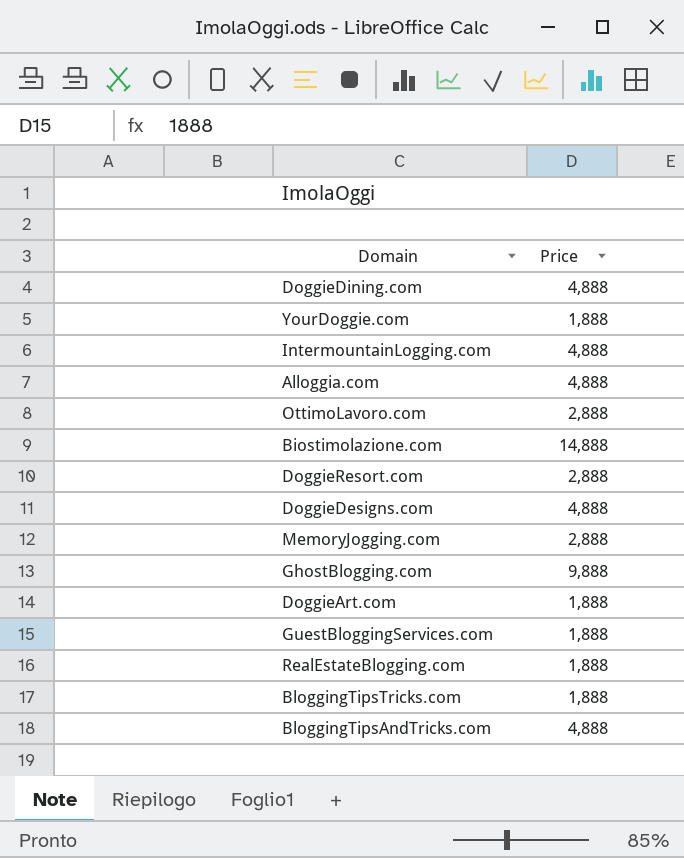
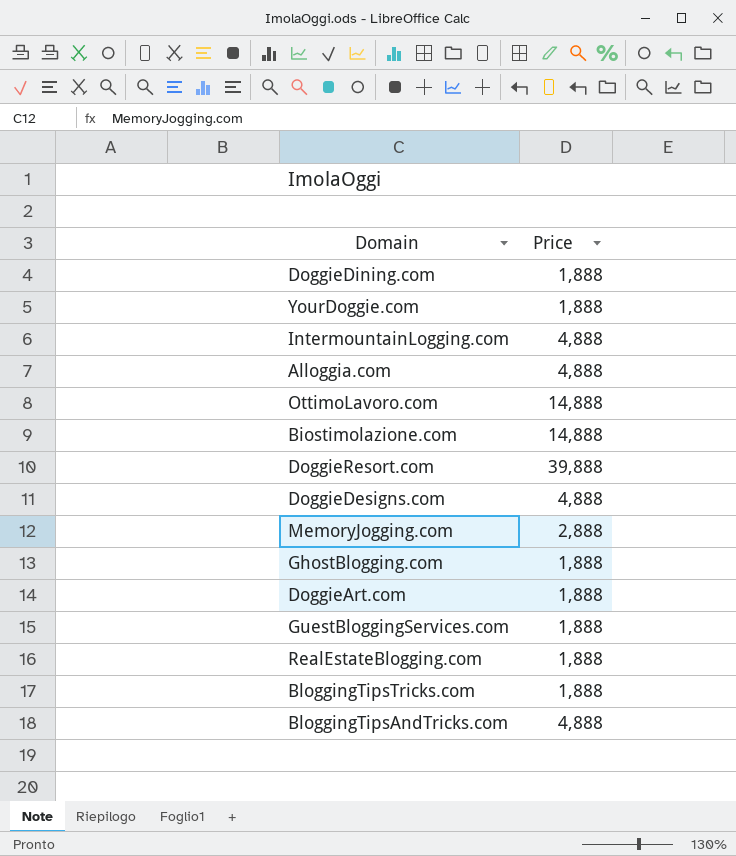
DoggieDining.com | Price: 4,888 -> 1,888
OttimoLavoro.com | Price: 2,888 -> 14,888
DoggieResort.com | Price: 2,888 -> 39,888
GhostBlogging.com | Price: 9,888 -> 1,888

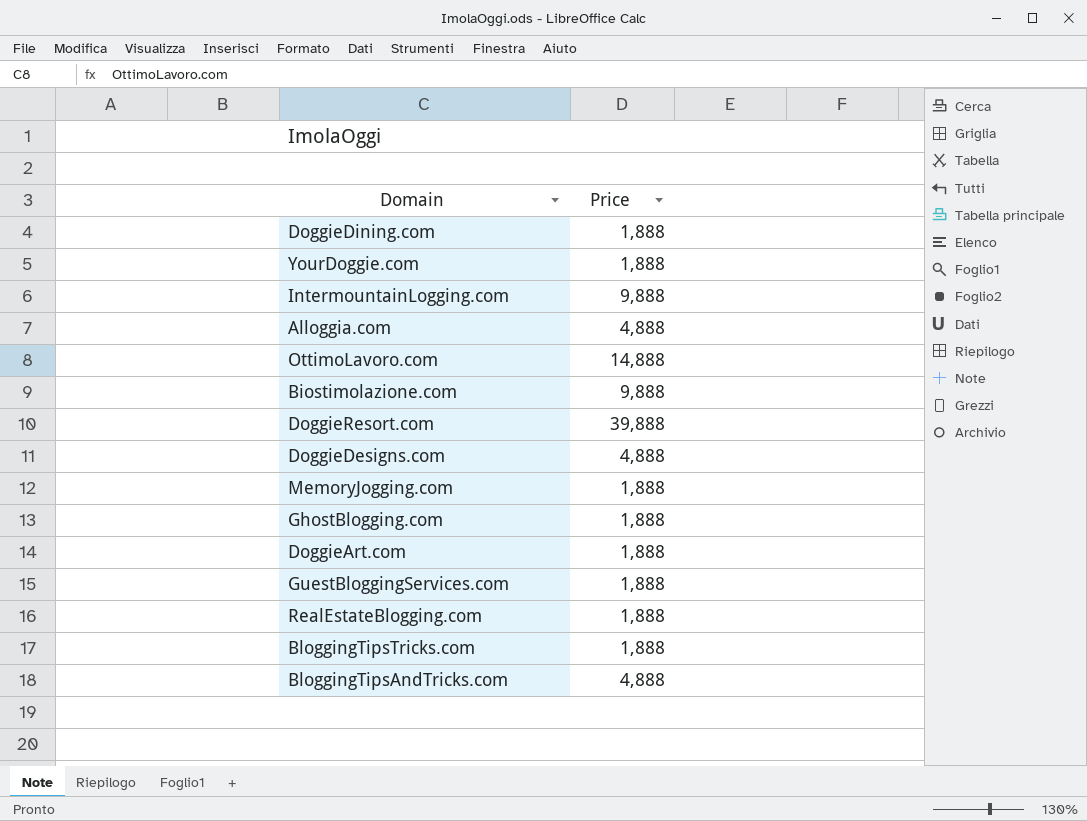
IntermountainLogging.com | Price: 4,888 -> 9,888
Biostimolazione.com | Price: 14,888 -> 9,888
MemoryJogging.com | Price: 2,888 -> 1,888

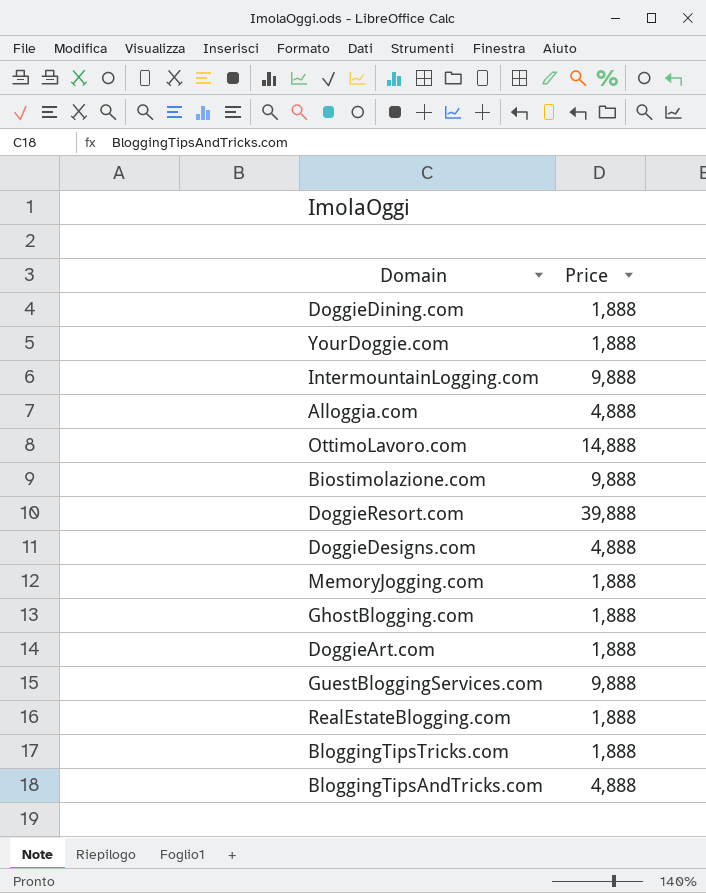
GuestBloggingServices.com | Price: 1,888 -> 9,888

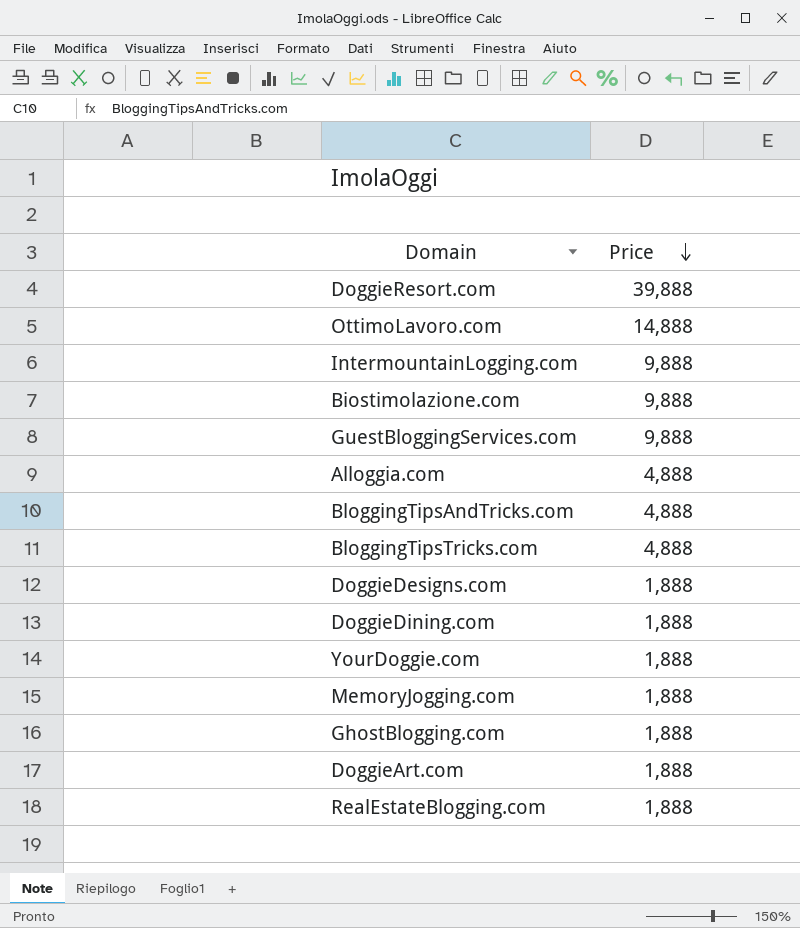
row order: none -> Price descending
BloggingTipsTricks.com | Price: 1,888 -> 4,888
DoggieDesigns.com | Price: 4,888 -> 1,888

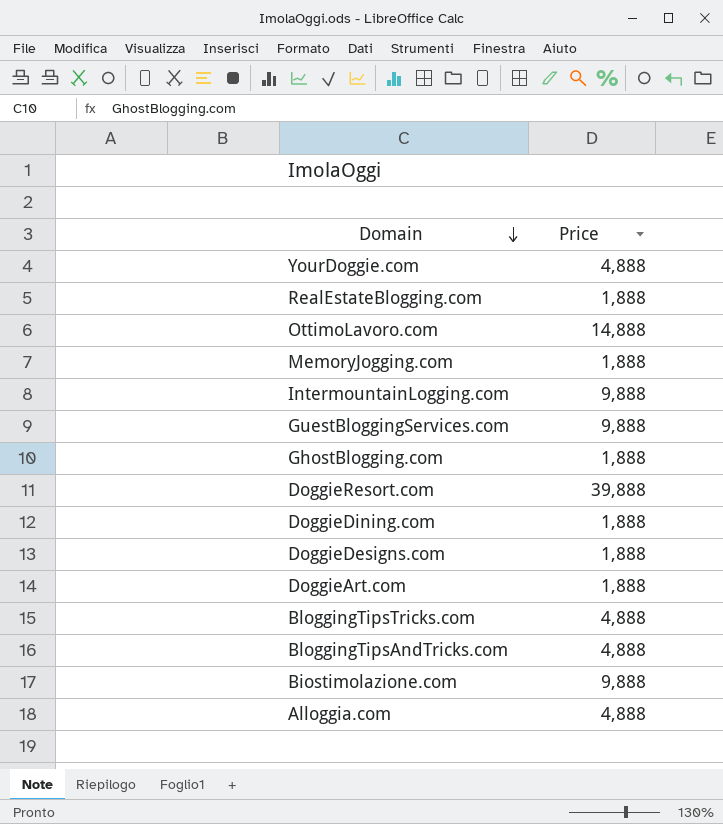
row order: Price descending -> Domain descending
YourDoggie.com | Price: 1,888 -> 4,888

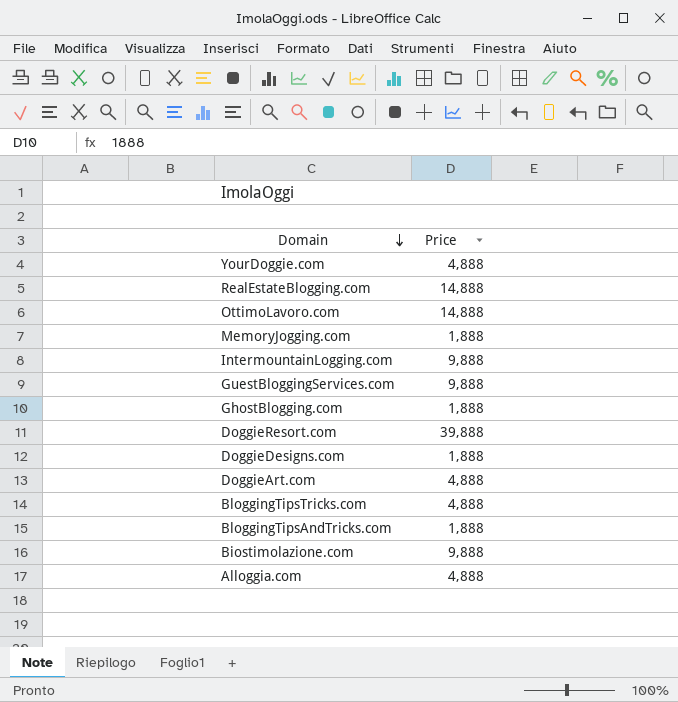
row DoggieDining.com: 1,888 -> none
RealEstateBlogging.com | Price: 1,888 -> 14,888
DoggieArt.com | Price: 1,888 -> 4,888
BloggingTipsAndTricks.com | Price: 4,888 -> 1,888

